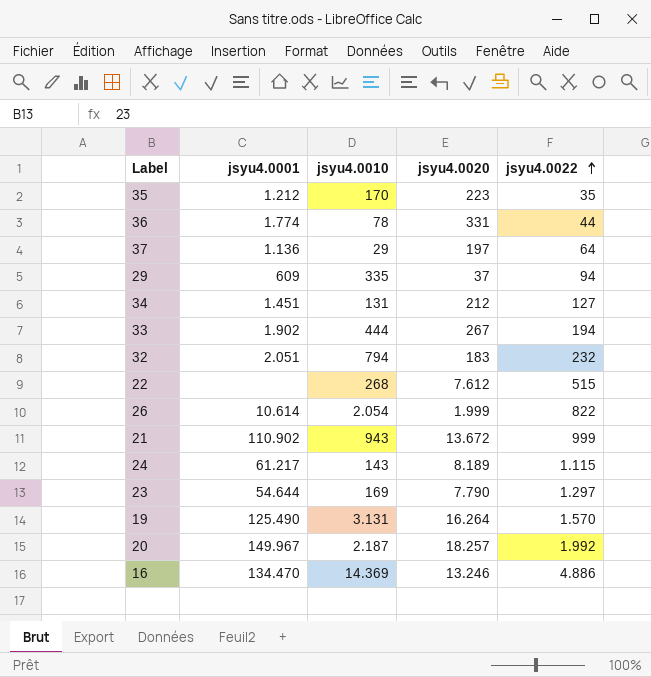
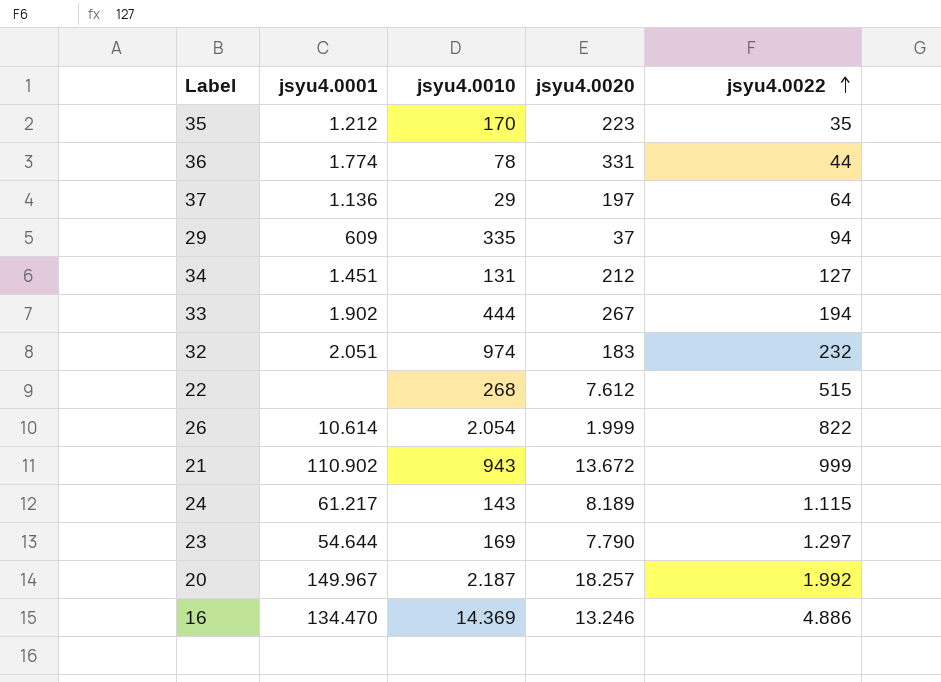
row 19: 125.490 | 3.131 | 16.264 | 1.570 -> none
32 | jsyu4.0010: 794 -> 974

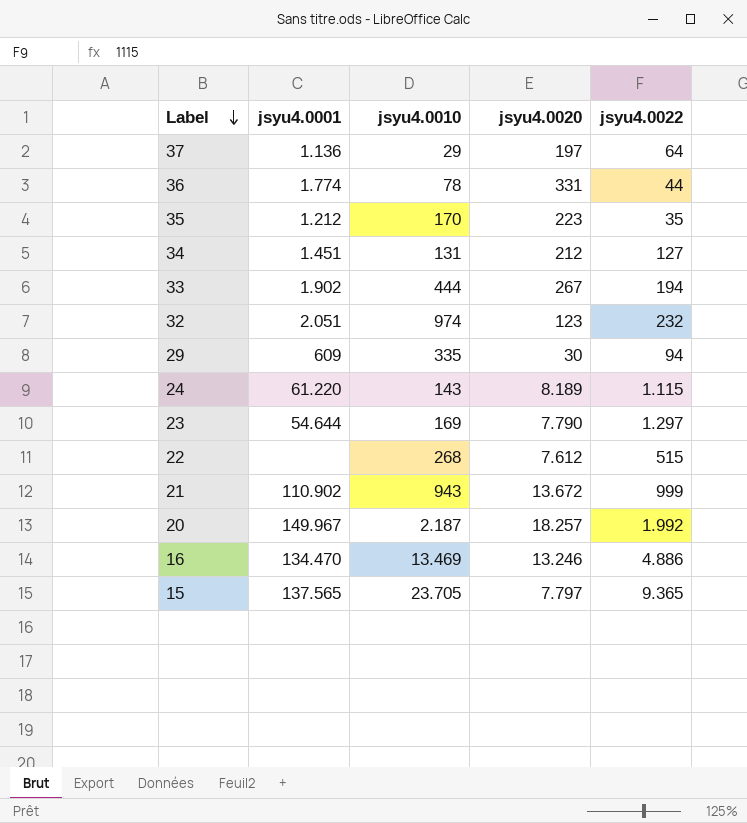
row order: jsyu4.0022 ascending -> Label descending
row 26: 10.614 | 2.054 | 1.999 | 822 -> none
32 | jsyu4.0020: 183 -> 123
29 | jsyu4.0020: 37 -> 30
24 | jsyu4.0001: 61.217 -> 61.220
16 | jsyu4.0010: 14.369 -> 13.469
row 15: none -> 137.565 | 23.705 | 7.797 | 9.365

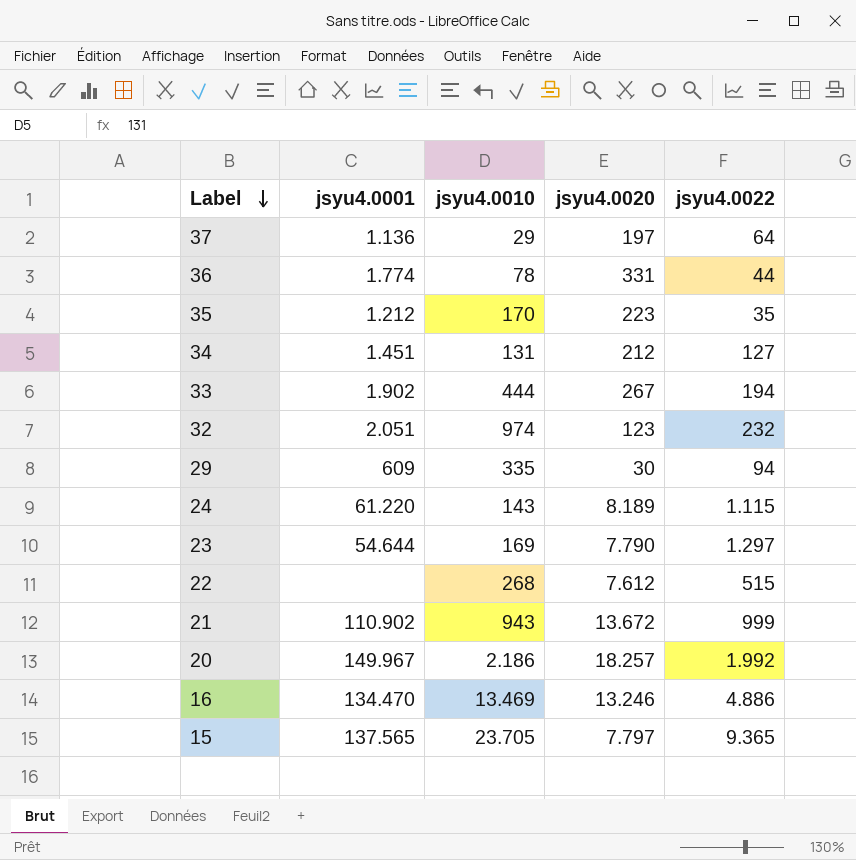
20 | jsyu4.0010: 2.187 -> 2.186

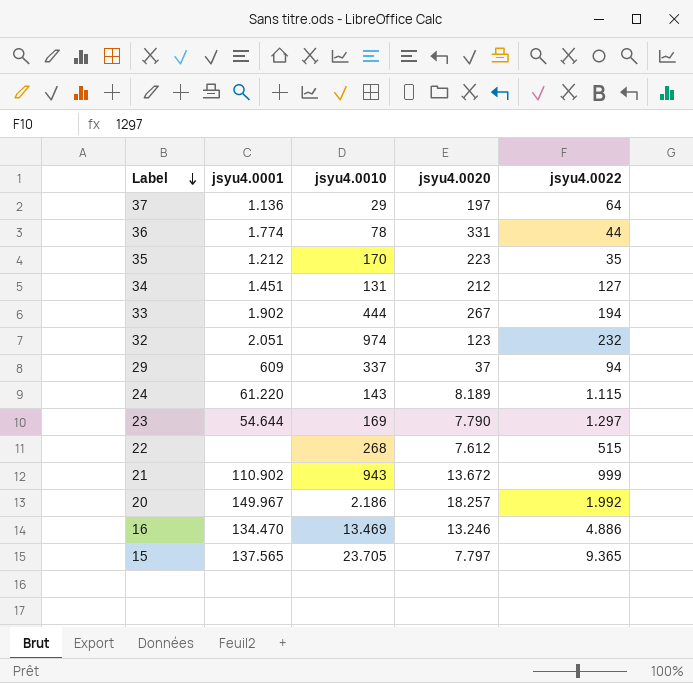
29 | jsyu4.0010: 335 -> 337
29 | jsyu4.0020: 30 -> 37

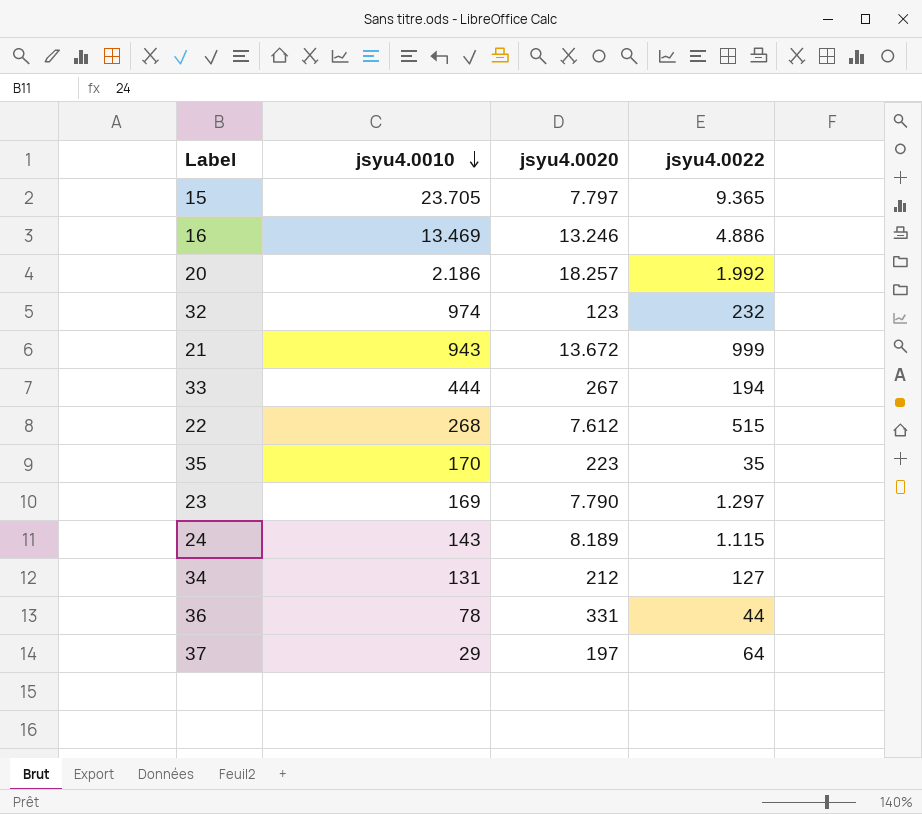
row order: Label descending -> jsyu4.0010 descending
column jsyu4.0001 | position: 2 -> none
row 29: 609 | 337 | 37 | 94 -> none

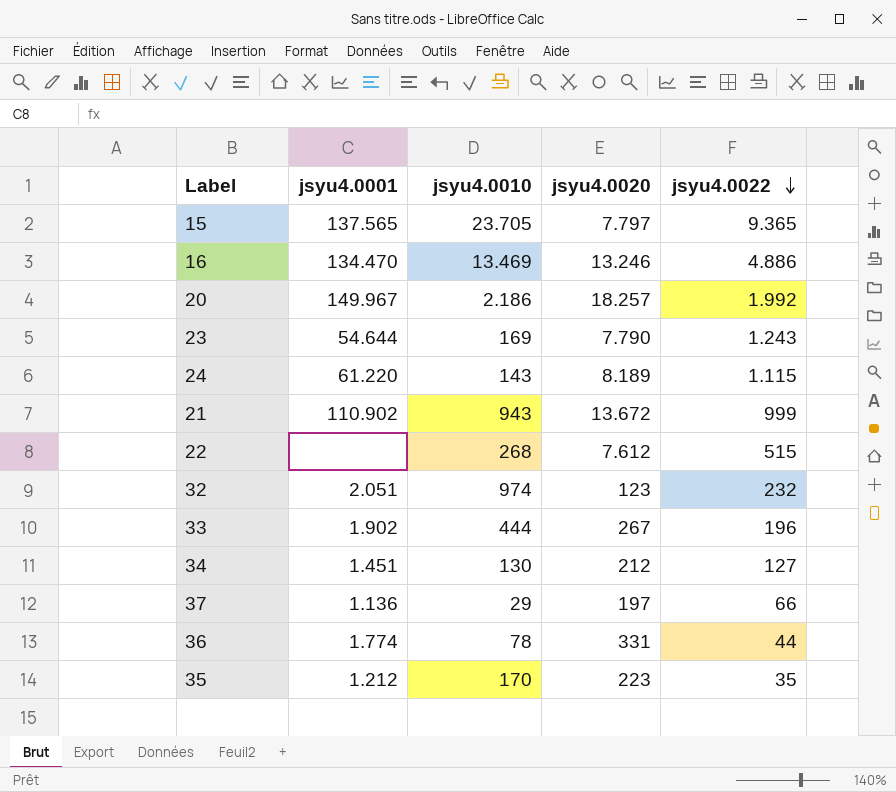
row order: jsyu4.0010 descending -> jsyu4.0022 descending
column jsyu4.0001 | position: none -> 2
23 | jsyu4.0022: 1.297 -> 1.243
33 | jsyu4.0022: 194 -> 196
34 | jsyu4.0010: 131 -> 130
37 | jsyu4.0022: 64 -> 66

